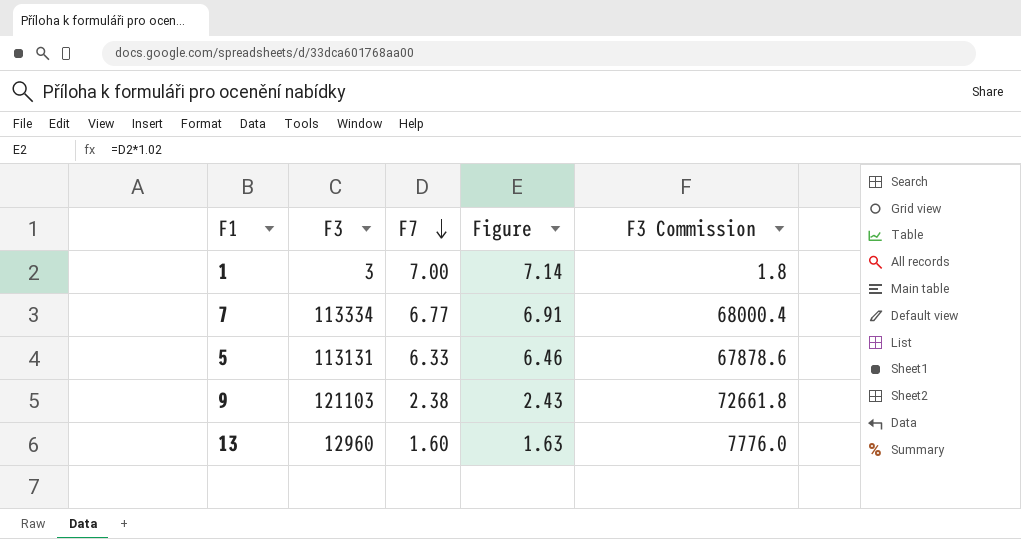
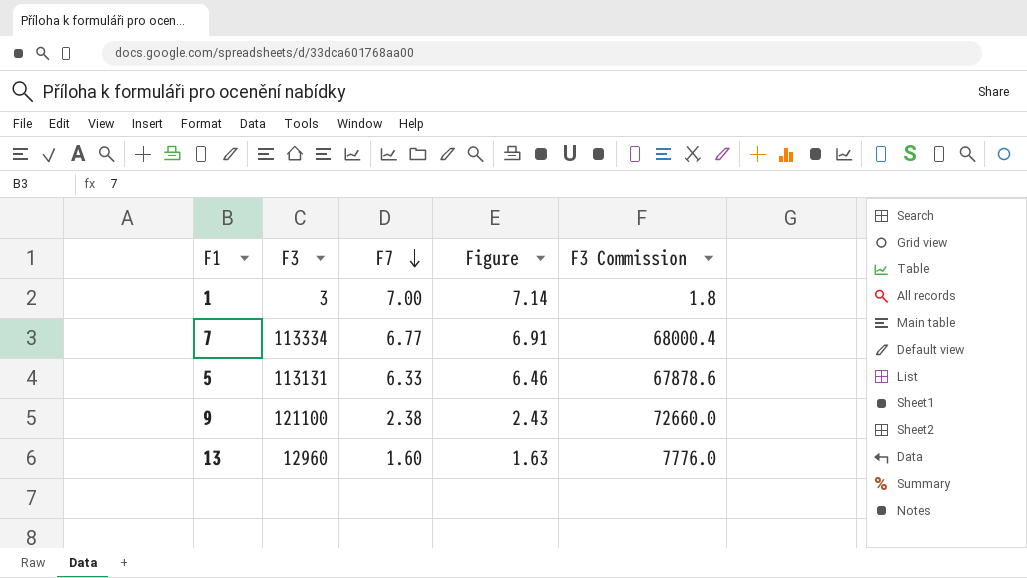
9 | F3: 121103 -> 121100
9 | F3 Commission: 72661.8 -> 72660.0

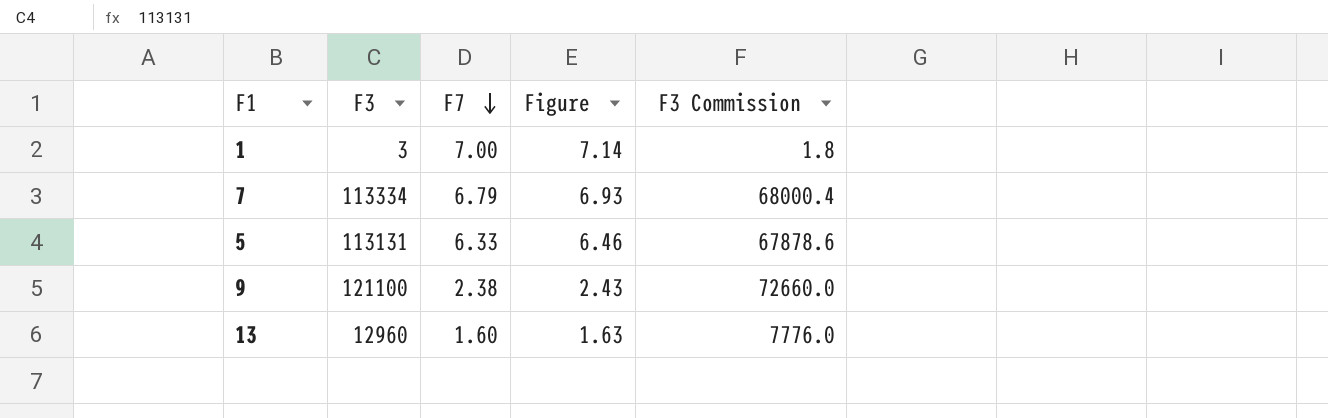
7 | F7: 6.77 -> 6.79
7 | Figure: 6.91 -> 6.93

